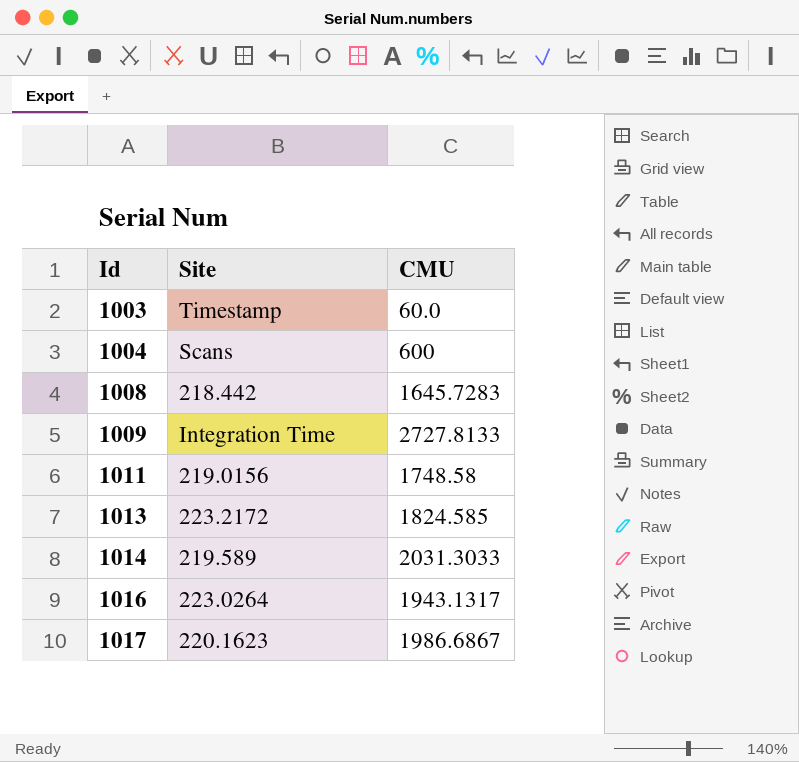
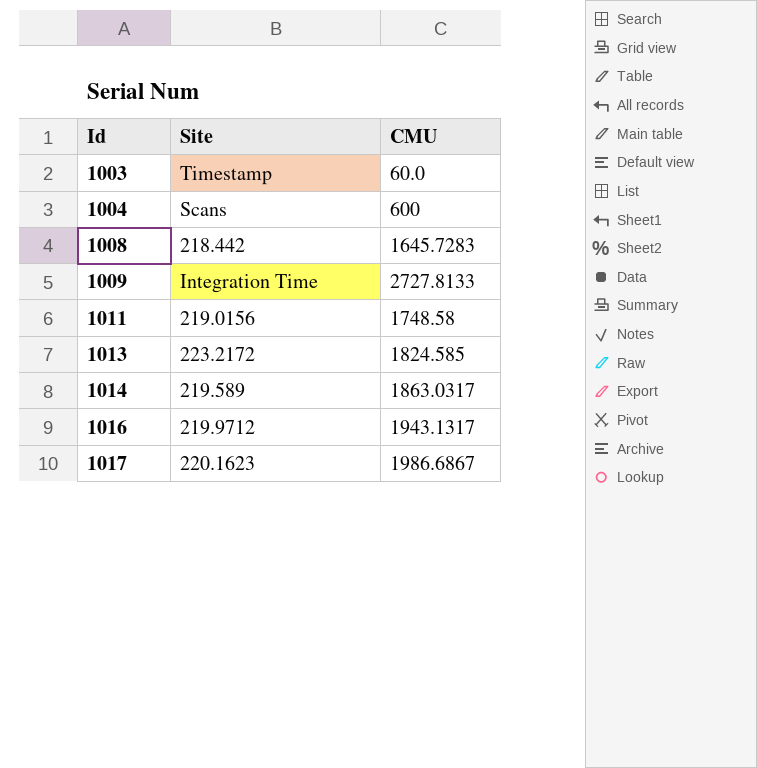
1014 | CMU: 2031.3033 -> 1863.0317
1016 | Site: 223.0264 -> 219.9712

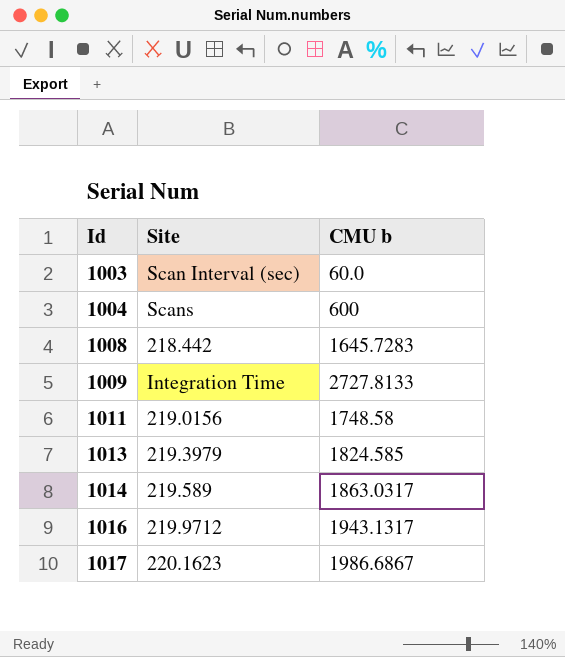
column name: CMU -> CMU b
1003 | Site: Timestamp -> Scan Interval (sec)
1013 | Site: 223.2172 -> 219.3979

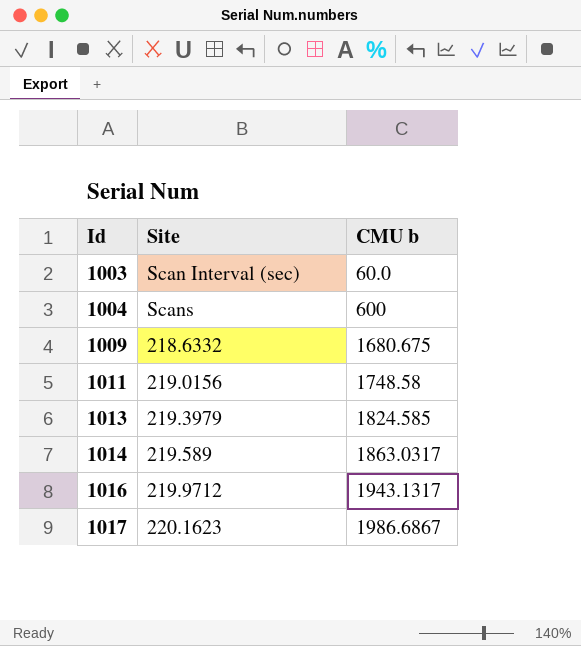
row 1008: 218.442 | 1645.7283 -> none
1009 | Site: Integration Time -> 218.6332
1009 | CMU b: 2727.8133 -> 1680.675

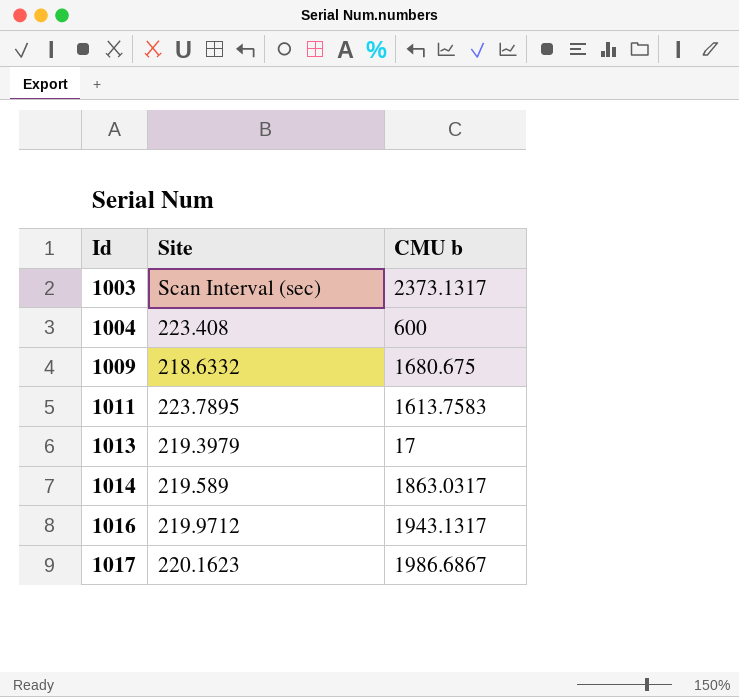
1003 | CMU b: 60.0 -> 2373.1317
1004 | Site: Scans -> 223.408
1011 | Site: 219.0156 -> 223.7895
1011 | CMU b: 1748.58 -> 1613.7583
1013 | CMU b: 1824.585 -> 17

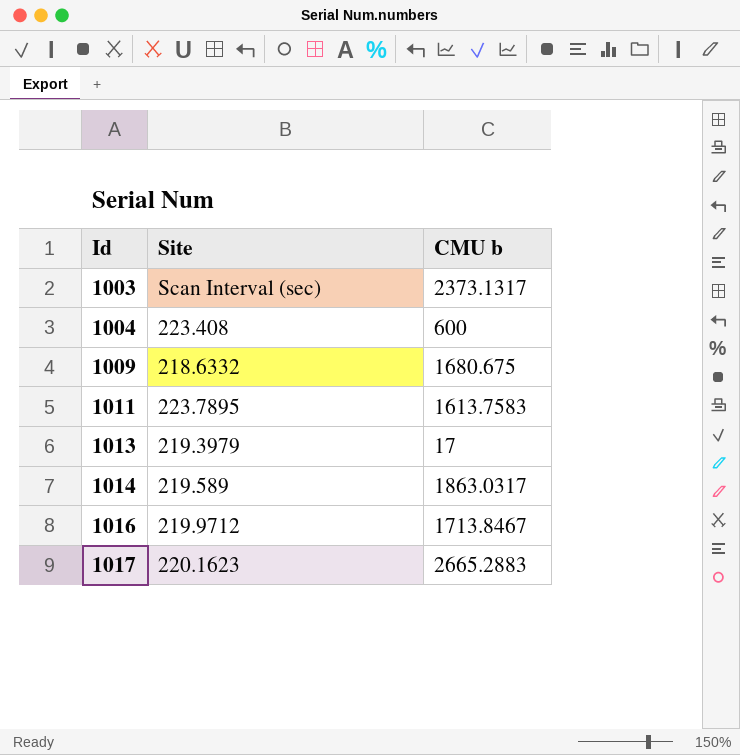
1016 | CMU b: 1943.1317 -> 1713.8467
1017 | CMU b: 1986.6867 -> 2665.2883

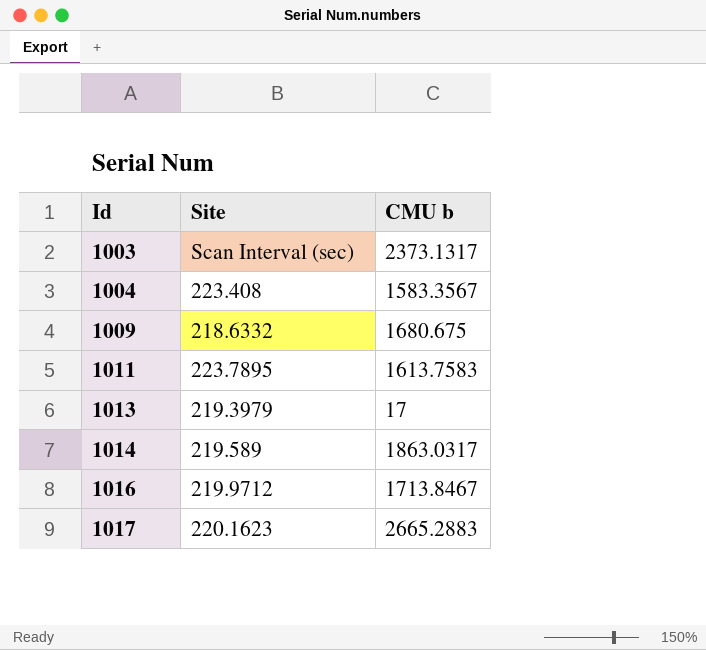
1004 | CMU b: 600 -> 1583.3567

